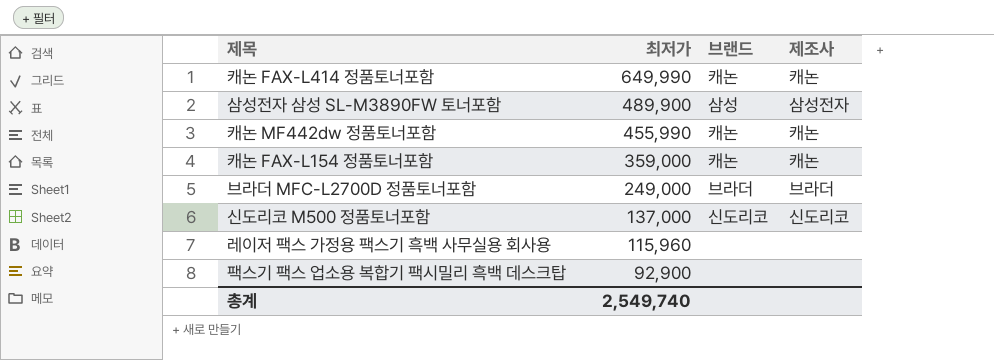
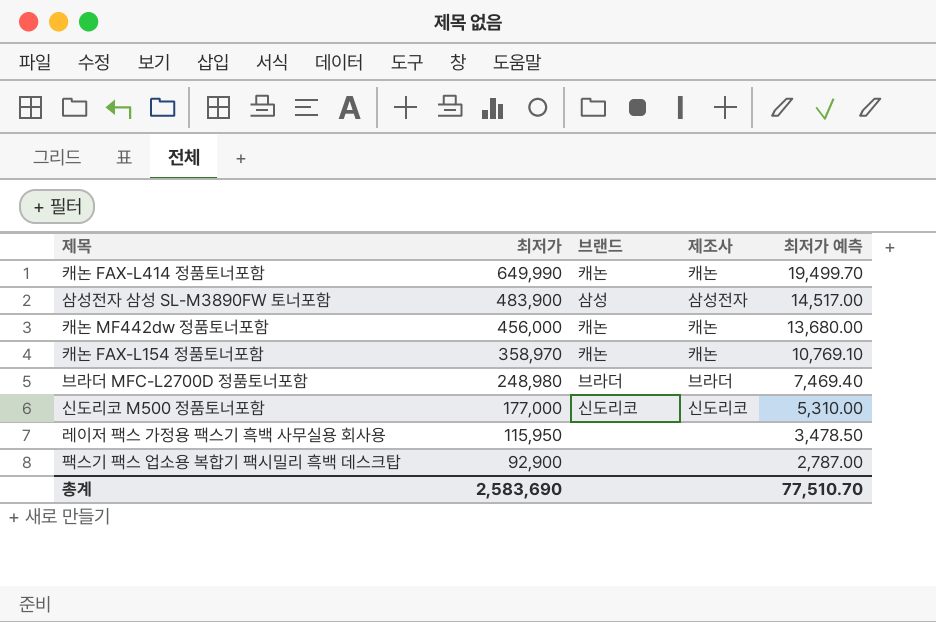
column 최저가 예측 | formula: none -> [최저가] * 0.03
삼성전자 삼성 SL-M3890FW 토너포함 | 최저가: 489,900 -> 483,900
캐논 MF442dw 정품토너포함 | 최저가: 455,990 -> 456,000
캐논 FAX-L154 정품토너포함 | 최저가: 359,000 -> 358,970
브라더 MFC-L2700D 정품토너포함 | 최저가: 249,000 -> 248,980
신도리코 M500 정품토너포함 | 최저가: 137,000 -> 177,000
레이저 팩스 가정용 팩스기 흑백 사무실용 회사용 | 최저가: 115,960 -> 115,950
총계 | 최저가: 2,549,740 -> 2,583,690

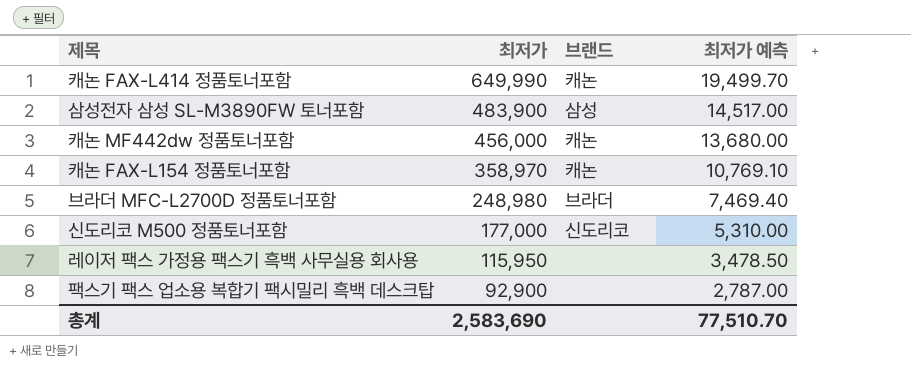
column 제조사 | position: 4 -> none

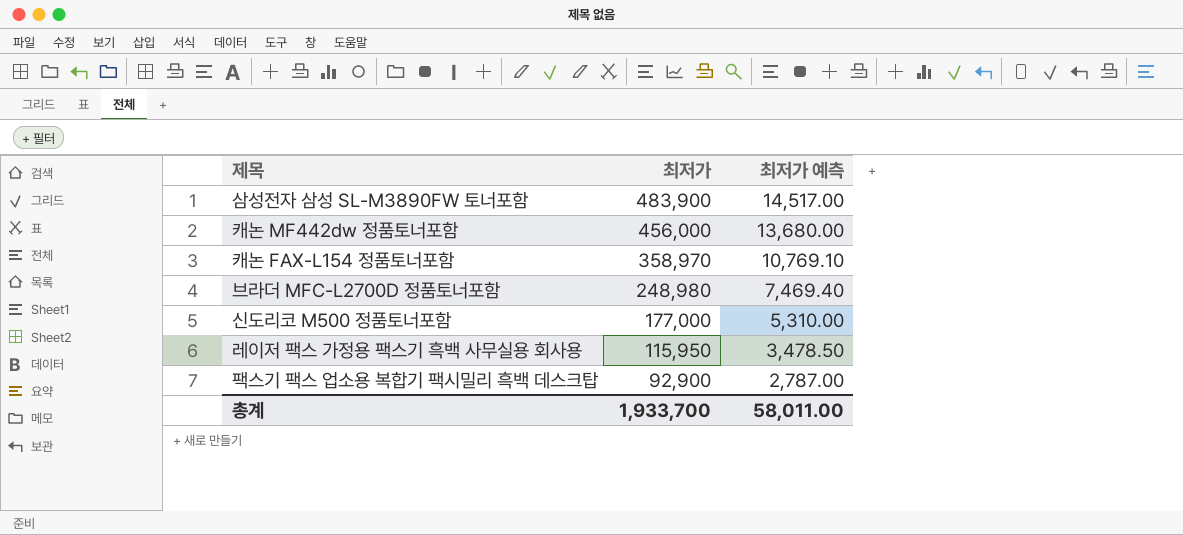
column 브랜드 | position: 3 -> none
row 캐논 FAX-L414 정품토너포함: 649,990 | 캐논 | 19,499.70 -> none
총계 | 최저가: 2,583,690 -> 1,933,700
총계 | 최저가 예측: 77,510.70 -> 58,011.00

